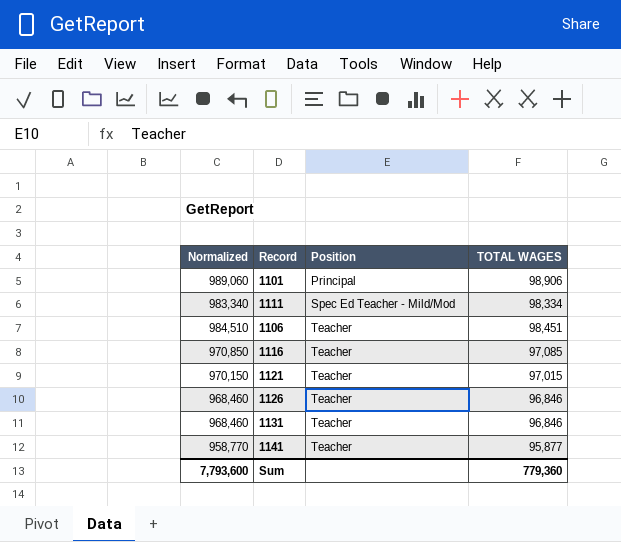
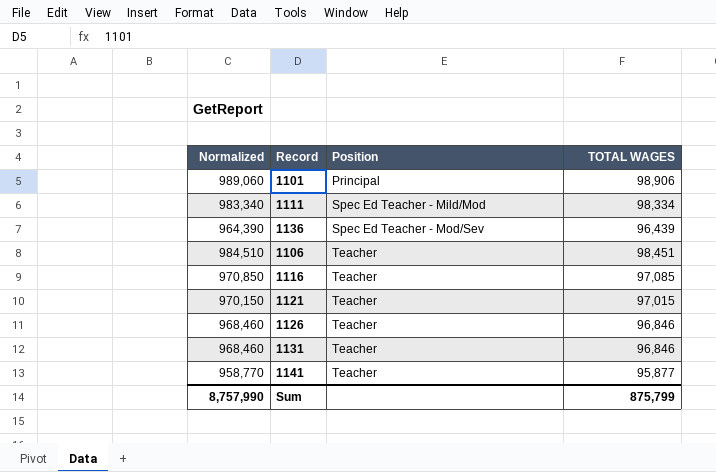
row 1136: none -> 964,390 | Spec Ed Teacher - Mod/Sev | 96,439
Sum | Normalized: 7,793,600 -> 8,757,990
Sum | TOTAL WAGES: 779,360 -> 875,799

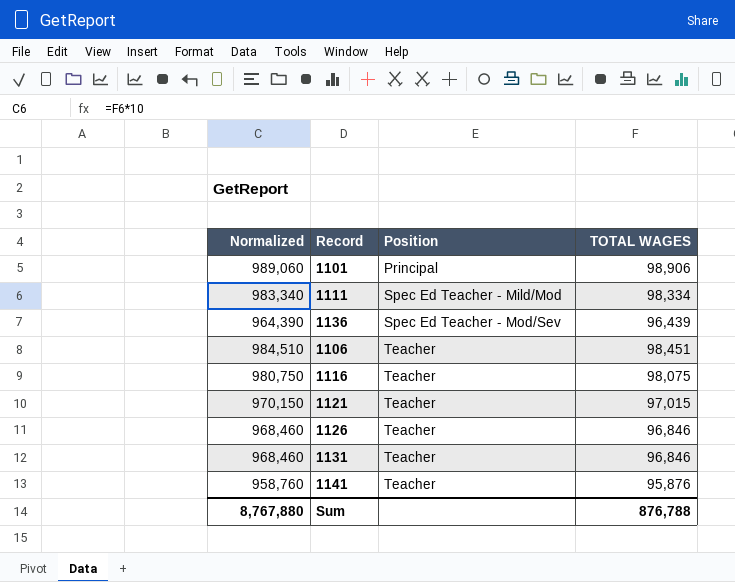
1116 | Normalized: 970,850 -> 980,750
1116 | TOTAL WAGES: 97,085 -> 98,075
1141 | Normalized: 958,770 -> 958,760
1141 | TOTAL WAGES: 95,877 -> 95,876
Sum | Normalized: 8,757,990 -> 8,767,880
Sum | TOTAL WAGES: 875,799 -> 876,788

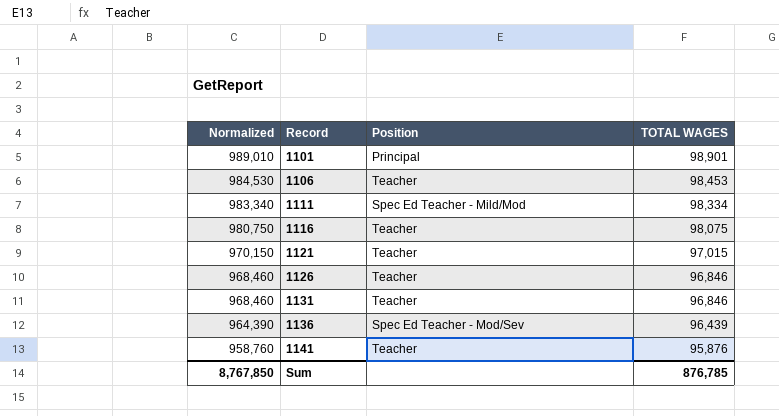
row order: Position ascending -> Normalized descending
1101 | Normalized: 989,060 -> 989,010
1101 | TOTAL WAGES: 98,906 -> 98,901
1106 | Normalized: 984,510 -> 984,530
1106 | TOTAL WAGES: 98,451 -> 98,453
Sum | Normalized: 8,767,880 -> 8,767,850
Sum | TOTAL WAGES: 876,788 -> 876,785

